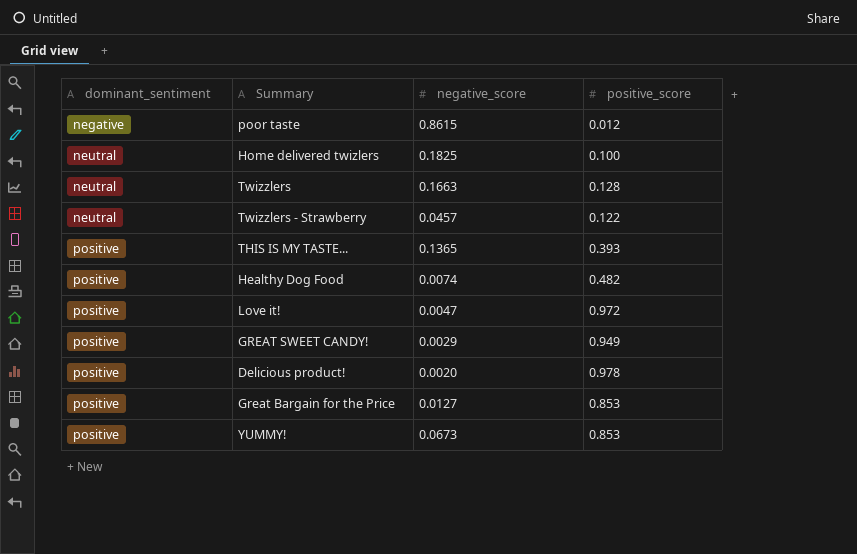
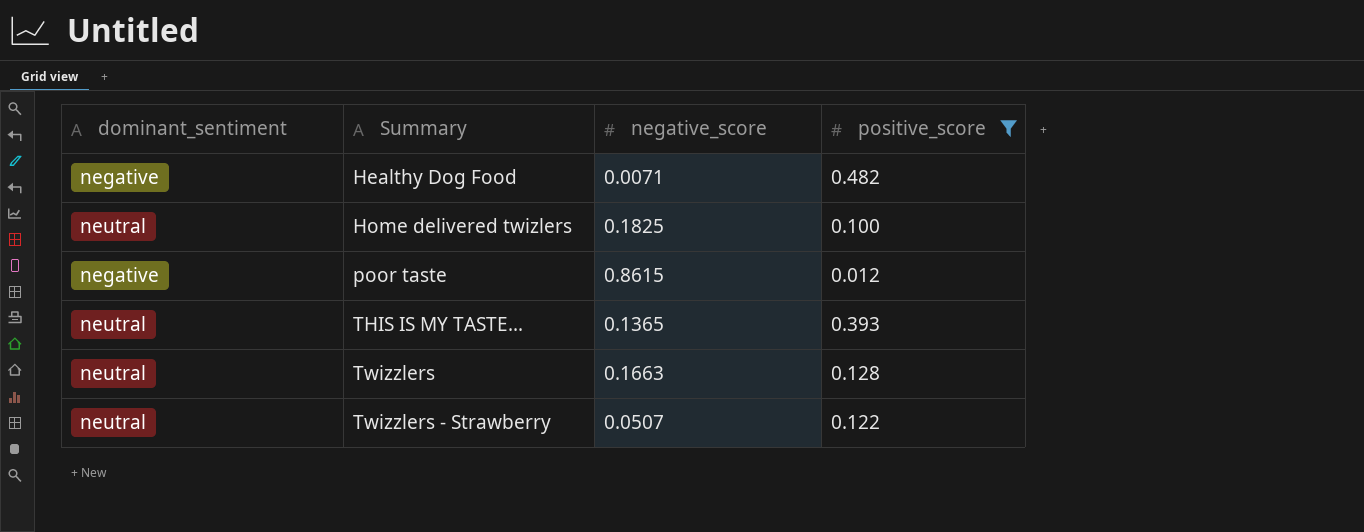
filter: none -> positive_score <= 0.482
row order: dominant_sentiment ascending -> Summary ascending
Healthy Dog Food | dominant_sentiment: positive -> negative
Healthy Dog Food | negative_score: 0.0074 -> 0.0071
THIS IS MY TASTE... | dominant_sentiment: positive -> neutral
Twizzlers - Strawberry | negative_score: 0.0457 -> 0.0507

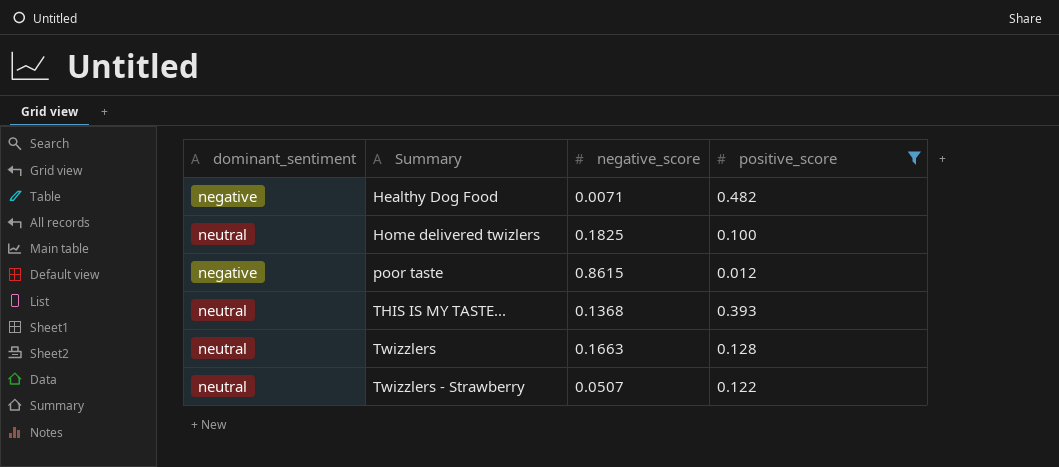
THIS IS MY TASTE... | negative_score: 0.1365 -> 0.1368

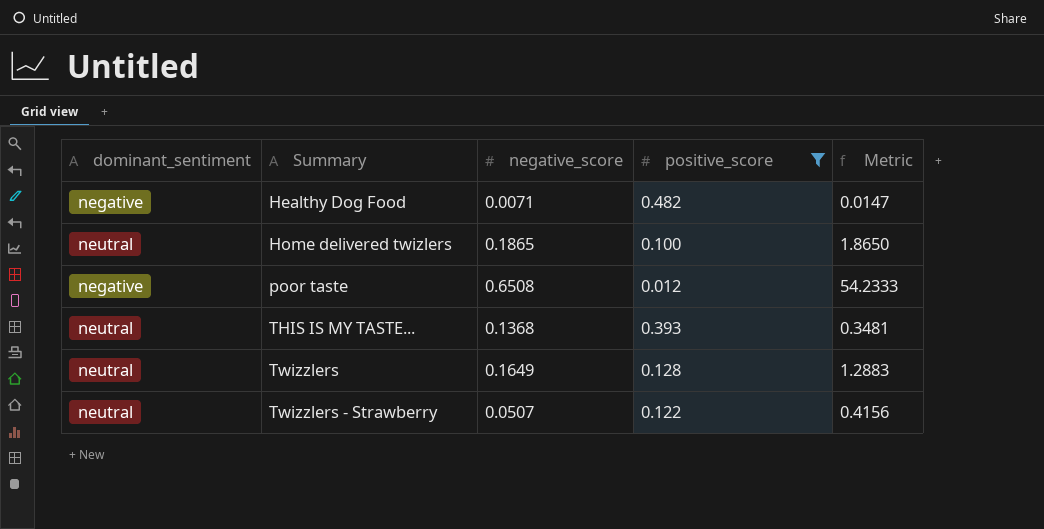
column Metric | formula: none -> [negative_score] / [positive_score]
Home delivered twizlers | negative_score: 0.1825 -> 0.1865
poor taste | negative_score: 0.8615 -> 0.6508
Twizzlers | negative_score: 0.1663 -> 0.1649

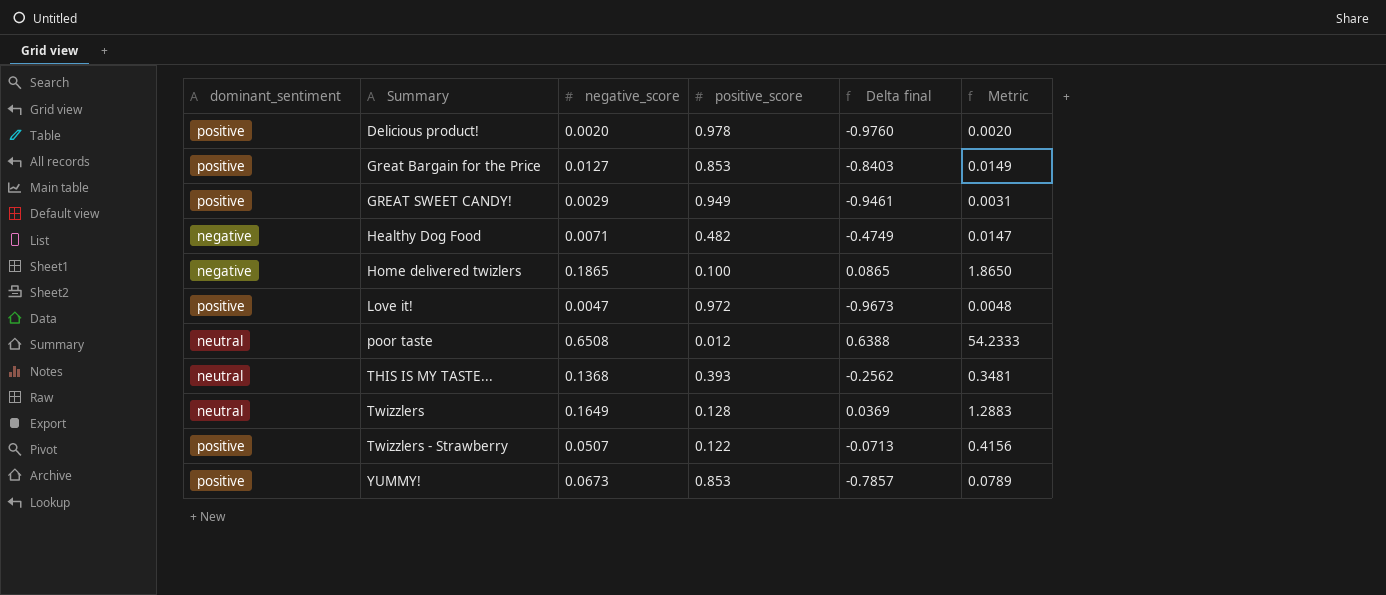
filter: positive_score <= 0.482 -> none
column Delta final | formula: none -> [negative_score] - [positive_score]
Home delivered twizlers | dominant_sentiment: neutral -> negative
poor taste | dominant_sentiment: negative -> neutral
Twizzlers - Strawberry | dominant_sentiment: neutral -> positive

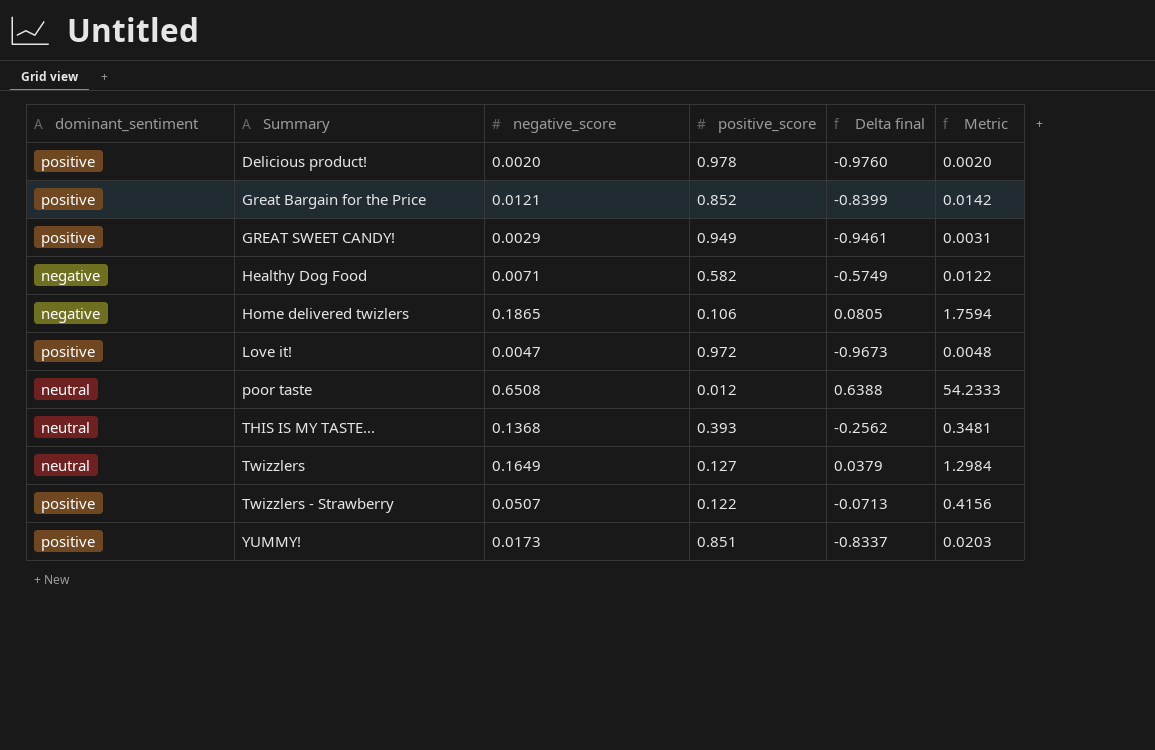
Great Bargain for the Price | negative_score: 0.0127 -> 0.0121
Great Bargain for the Price | positive_score: 0.853 -> 0.852
Great Bargain for the Price | Delta final: -0.8403 -> -0.8399
Great Bargain for the Price | Metric: 0.0149 -> 0.0142
Healthy Dog Food | positive_score: 0.482 -> 0.582
Healthy Dog Food | Delta final: -0.4749 -> -0.5749
Healthy Dog Food | Metric: 0.0147 -> 0.0122
Home delivered twizlers | positive_score: 0.100 -> 0.106
Home delivered twizlers | Delta final: 0.0865 -> 0.0805
Home delivered twizlers | Metric: 1.8650 -> 1.7594
Twizzlers | positive_score: 0.128 -> 0.127
Twizzlers | Delta final: 0.0369 -> 0.0379
Twizzlers | Metric: 1.2883 -> 1.2984
YUMMY! | negative_score: 0.0673 -> 0.0173
YUMMY! | positive_score: 0.853 -> 0.851
YUMMY! | Delta final: -0.7857 -> -0.8337
YUMMY! | Metric: 0.0789 -> 0.0203

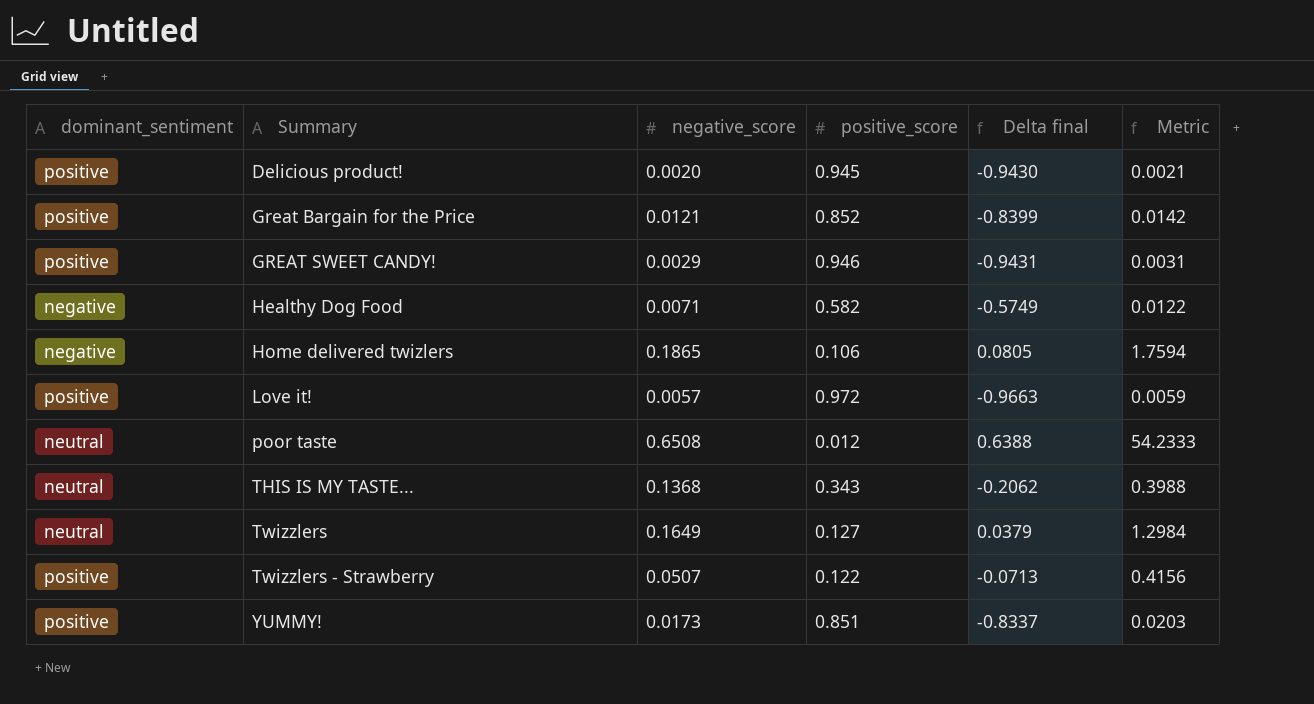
Delicious product! | positive_score: 0.978 -> 0.945
Delicious product! | Delta final: -0.9760 -> -0.9430
Delicious product! | Metric: 0.0020 -> 0.0021
GREAT SWEET CANDY! | positive_score: 0.949 -> 0.946
GREAT SWEET CANDY! | Delta final: -0.9461 -> -0.9431
Love it! | negative_score: 0.0047 -> 0.0057
Love it! | Delta final: -0.9673 -> -0.9663
Love it! | Metric: 0.0048 -> 0.0059
THIS IS MY TASTE... | positive_score: 0.393 -> 0.343
THIS IS MY TASTE... | Delta final: -0.2562 -> -0.2062
THIS IS MY TASTE... | Metric: 0.3481 -> 0.3988

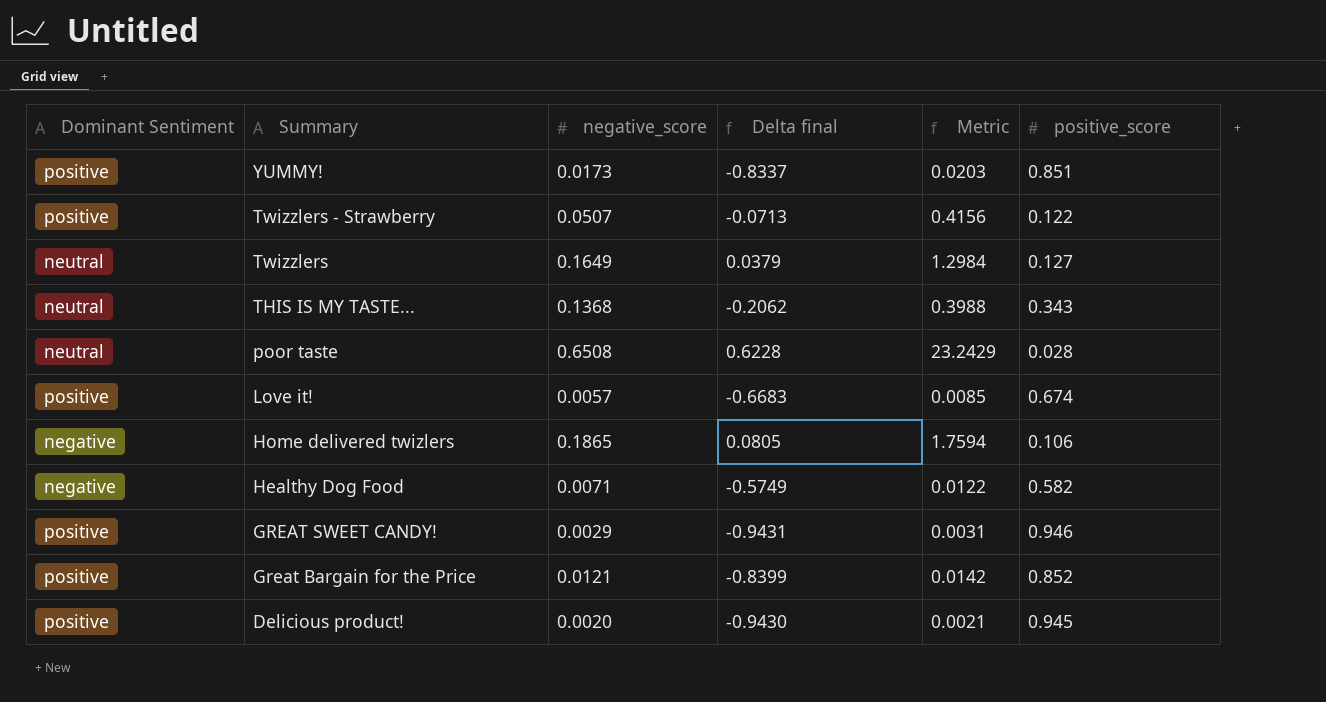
row order: Summary ascending -> Summary descending
column name: dominant_sentiment -> Dominant Sentiment
column positive_score | position: 4 -> 6
poor taste | Delta final: 0.6388 -> 0.6228
poor taste | Metric: 54.2333 -> 23.2429
poor taste | positive_score: 0.012 -> 0.028
Love it! | Delta final: -0.9663 -> -0.6683
Love it! | Metric: 0.0059 -> 0.0085
Love it! | positive_score: 0.972 -> 0.674

